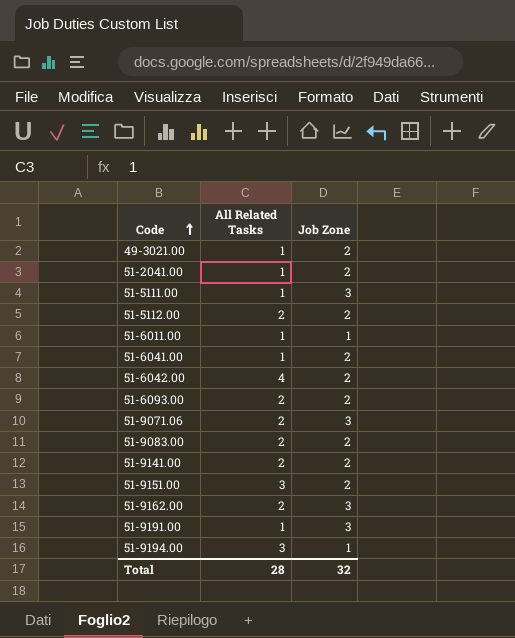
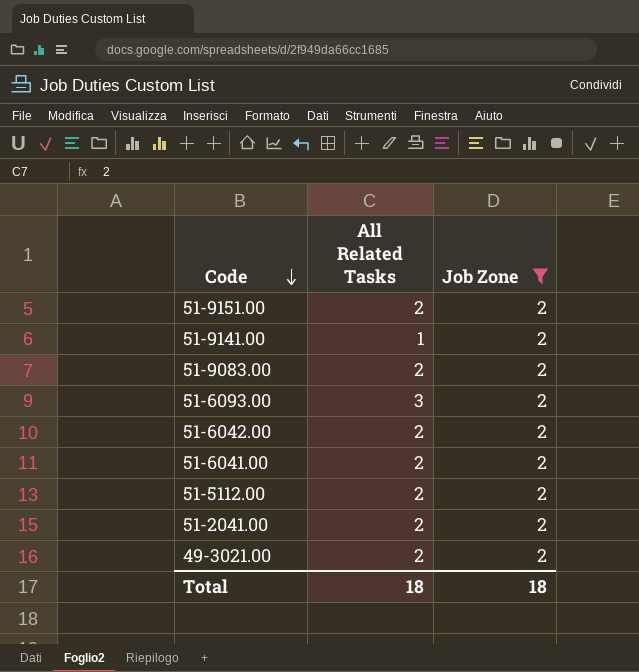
filter: none -> Job Zone = 2
row order: Code ascending -> Code descending
51-9151.00 | All Related Tasks: 3 -> 2
51-9141.00 | All Related Tasks: 2 -> 1
51-6093.00 | All Related Tasks: 2 -> 3
51-6042.00 | All Related Tasks: 4 -> 2
51-6041.00 | All Related Tasks: 1 -> 2
51-2041.00 | All Related Tasks: 1 -> 2
49-3021.00 | All Related Tasks: 1 -> 2
Total | All Related Tasks: 28 -> 18
Total | Job Zone: 32 -> 18

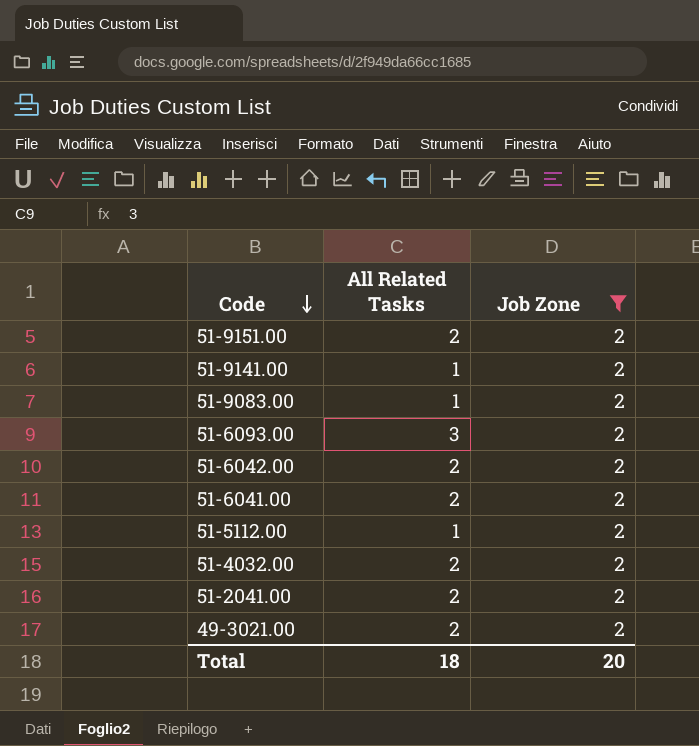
51-9083.00 | All Related Tasks: 2 -> 1
51-5112.00 | All Related Tasks: 2 -> 1
row 51-4032.00: none -> 2 | 2
Total | Job Zone: 18 -> 20

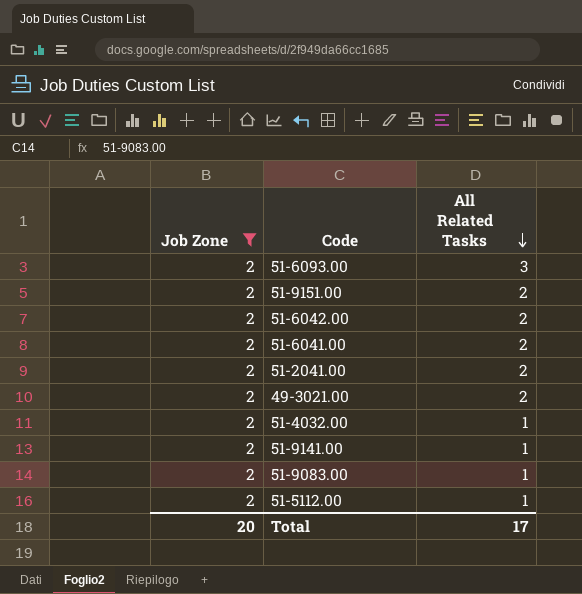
row order: Code descending -> All Related Tasks descending
column Job Zone | position: 3 -> 1
51-4032.00 | All Related Tasks: 2 -> 1
Total | All Related Tasks: 18 -> 17

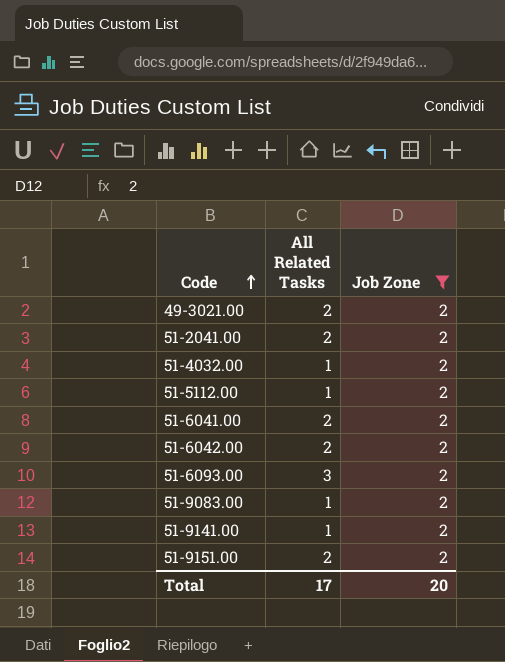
row order: All Related Tasks descending -> Code ascending
column Job Zone | position: 1 -> 3

